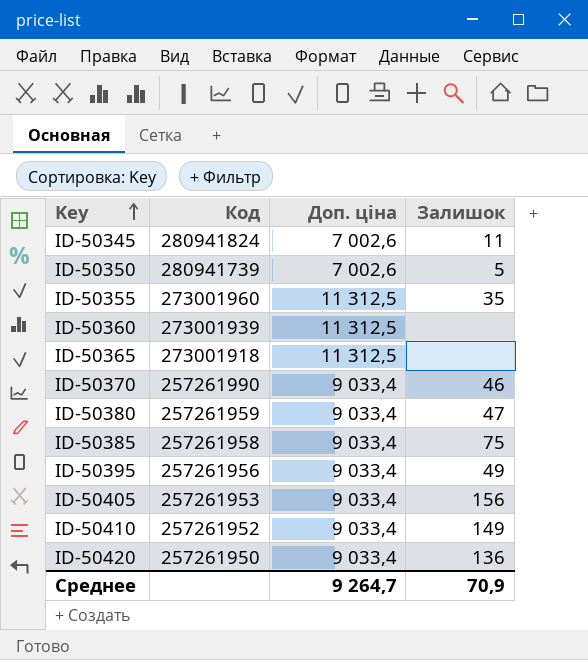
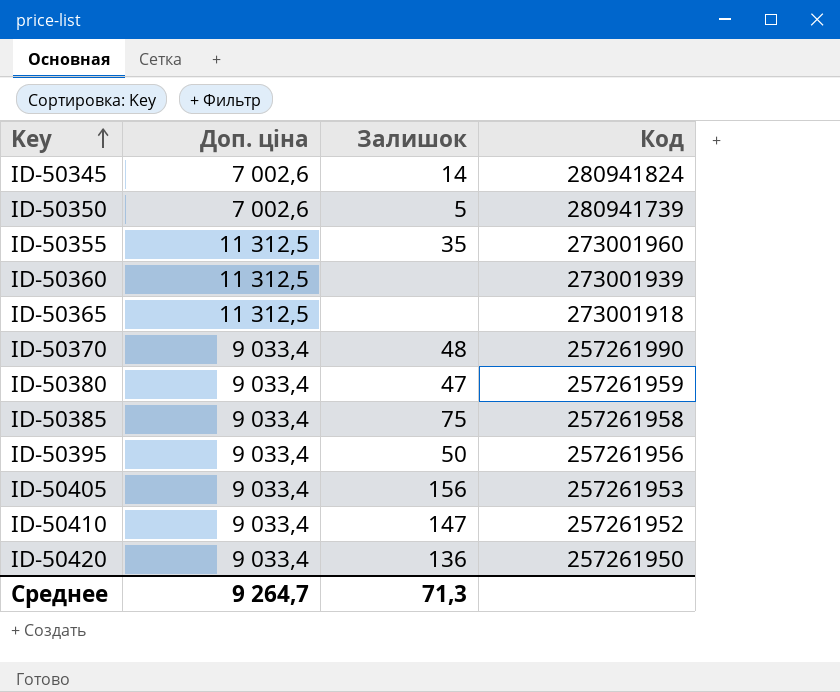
column Код | position: 2 -> 4
ID-50345 | Залишок: 11 -> 14
ID-50370 | Залишок: 46 -> 48
ID-50395 | Залишок: 49 -> 50
ID-50410 | Залишок: 149 -> 147
Среднее | Залишок: 70,9 -> 71,3

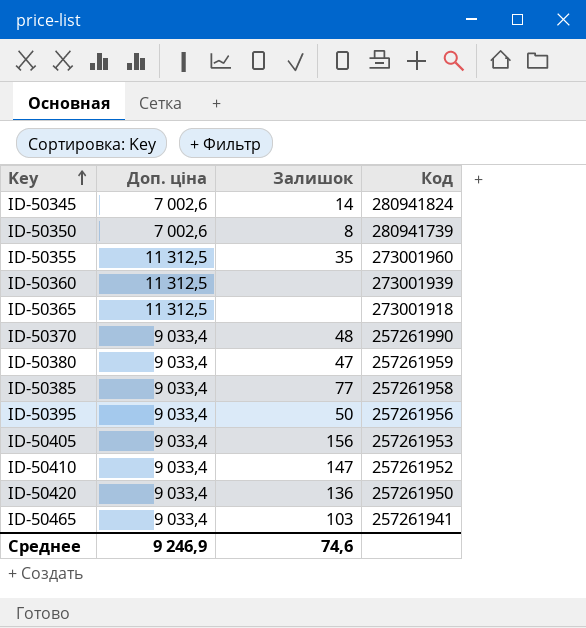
ID-50350 | Залишок: 5 -> 8
ID-50385 | Залишок: 75 -> 77
row ID-50465: none -> 9 033,4 | 103 | 257261941
Среднее | Доп. ціна: 9 264,7 -> 9 246,9
Среднее | Залишок: 71,3 -> 74,6

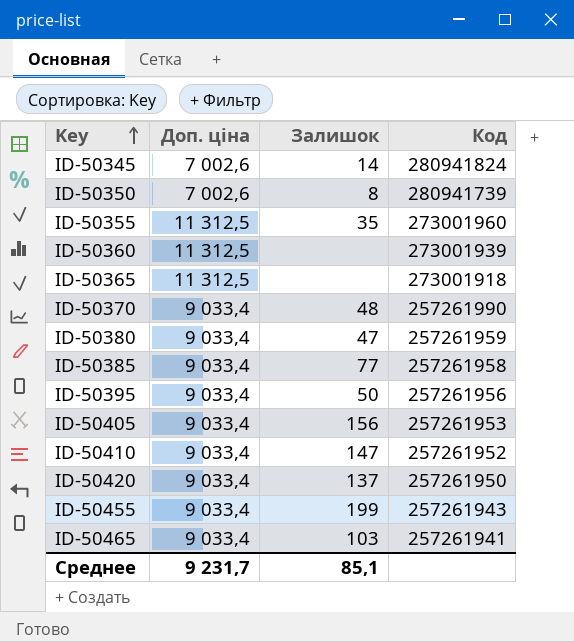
ID-50420 | Залишок: 136 -> 137
row ID-50455: none -> 9 033,4 | 199 | 257261943
Среднее | Доп. ціна: 9 246,9 -> 9 231,7
Среднее | Залишок: 74,6 -> 85,1

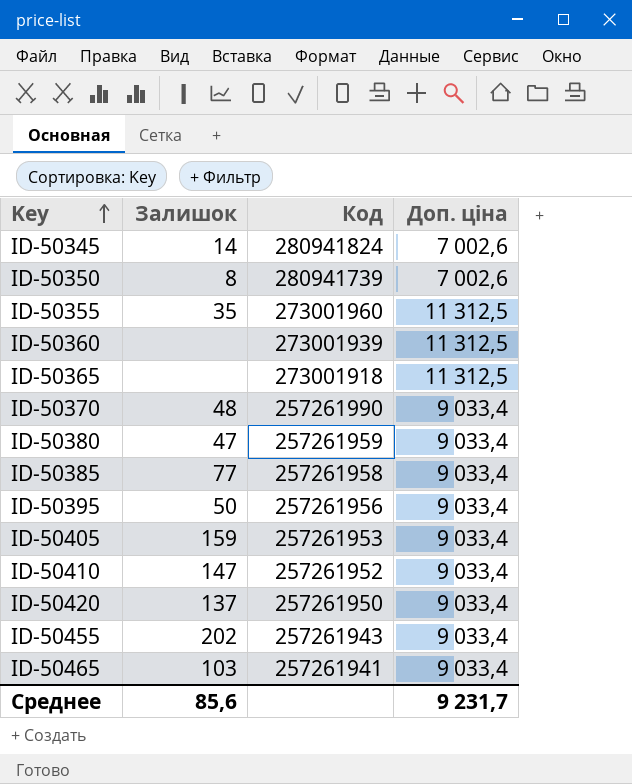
column Доп. ціна | position: 2 -> 4
ID-50405 | Залишок: 156 -> 159
ID-50455 | Залишок: 199 -> 202
Среднее | Залишок: 85,1 -> 85,6

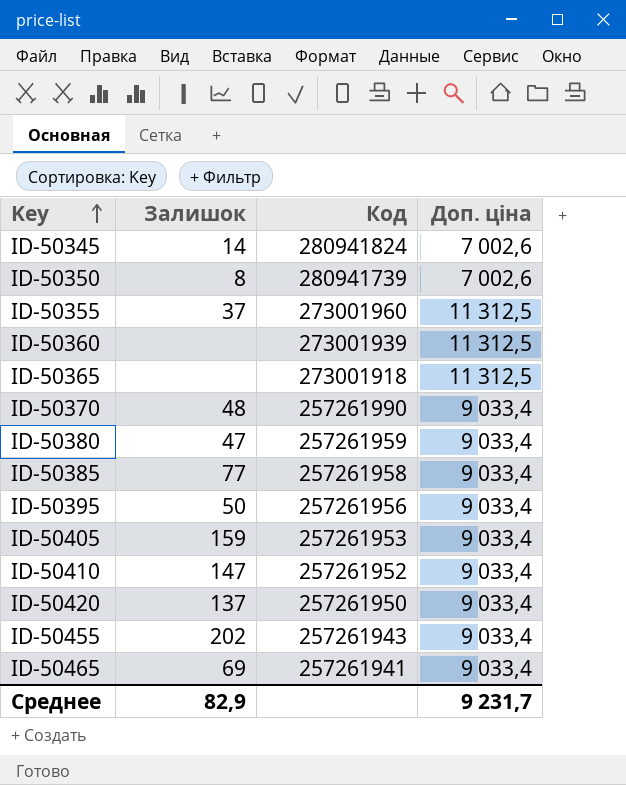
ID-50355 | Залишок: 35 -> 37
ID-50465 | Залишок: 103 -> 69
Среднее | Залишок: 85,6 -> 82,9

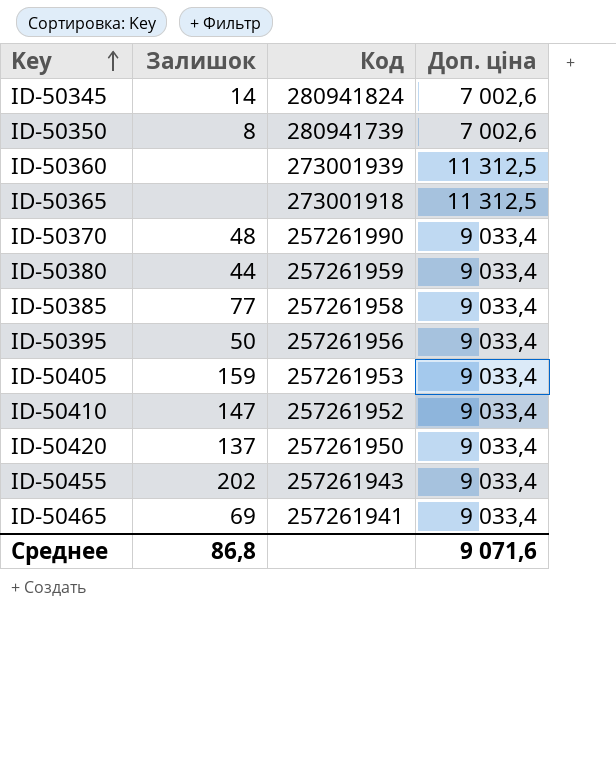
row ID-50355: 37 | 273001960 | 11 312,5 -> none
ID-50380 | Залишок: 47 -> 44
Среднее | Залишок: 82,9 -> 86,8
Среднее | Доп. ціна: 9 231,7 -> 9 071,6

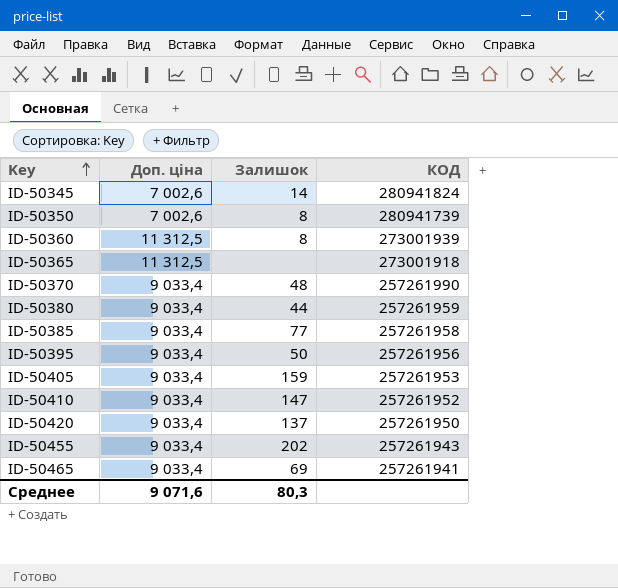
column Доп. ціна | position: 4 -> 2
column name: Код -> КОД
ID-50360 | Залишок: none -> 8
Среднее | Залишок: 86,8 -> 80,3

